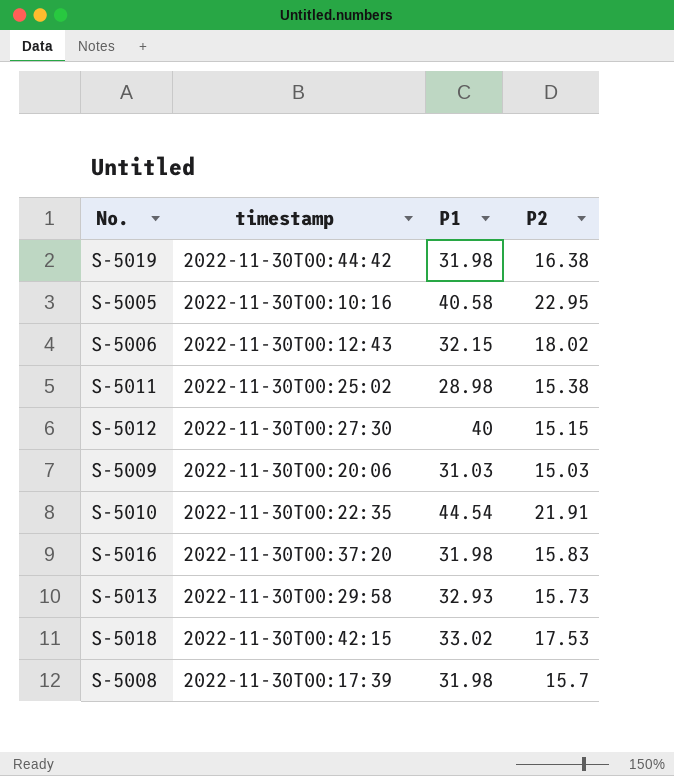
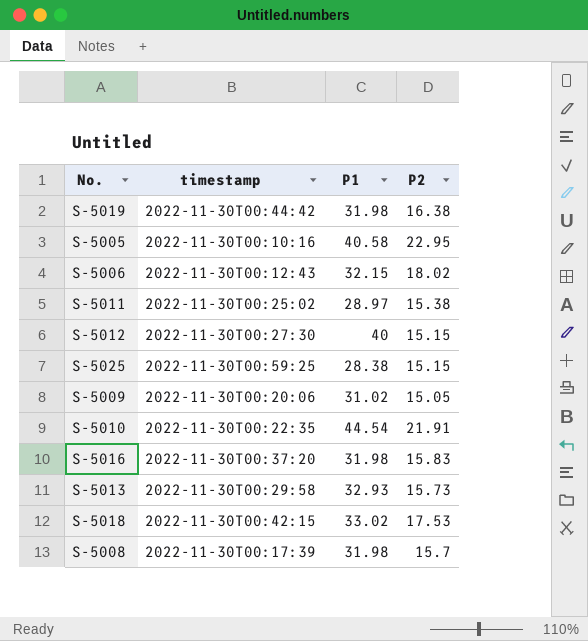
S-5011 | P1: 28.98 -> 28.97
row S-5025: none -> 2022-11-30T00:59:25 | 28.38 | 15.15
S-5009 | P1: 31.03 -> 31.02
S-5009 | P2: 15.03 -> 15.05

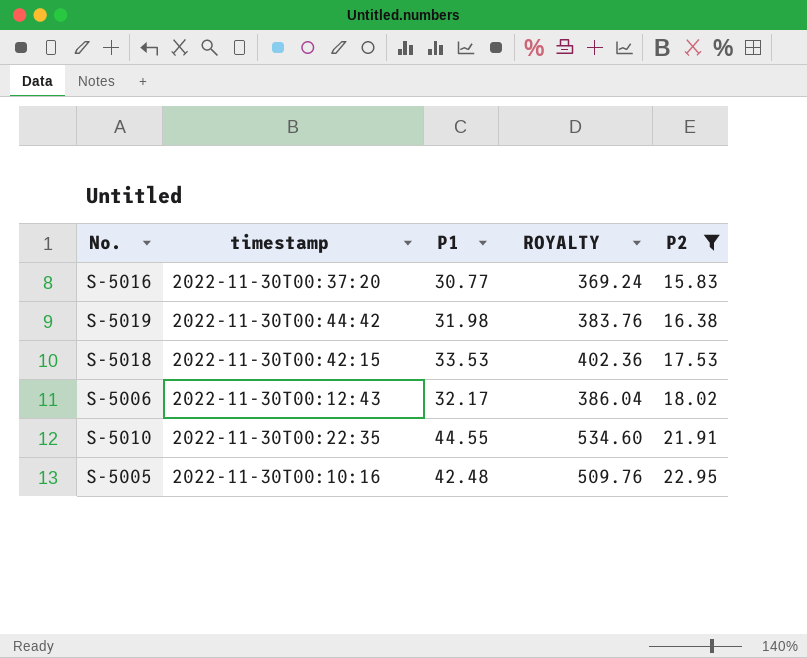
filter: none -> P2 >= 15.83
row order: none -> P2 ascending
column ROYALTY | formula: none -> [P1] * 12
S-5016 | P1: 31.98 -> 30.77
S-5018 | P1: 33.02 -> 33.53
S-5006 | P1: 32.15 -> 32.17
S-5010 | P1: 44.54 -> 44.55
S-5005 | P1: 40.58 -> 42.48

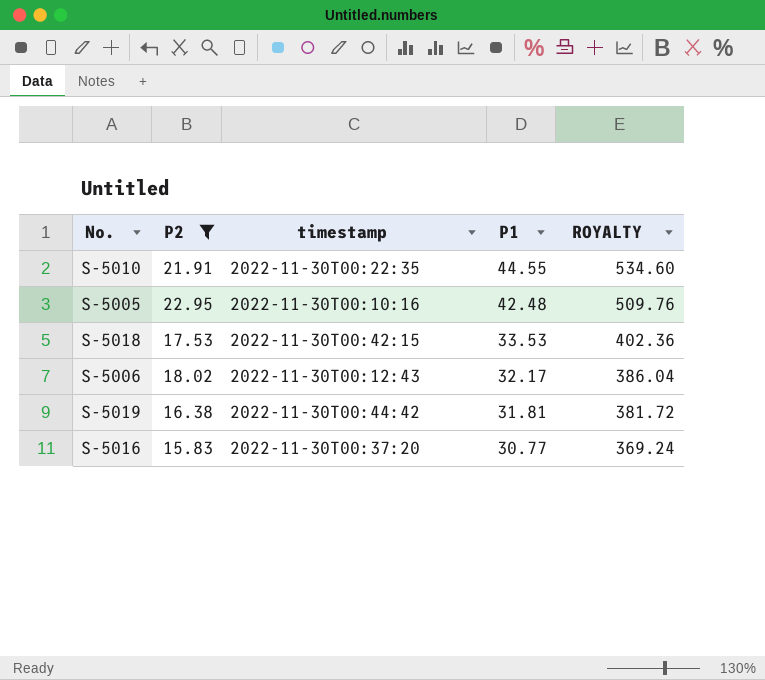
row order: P2 ascending -> P1 descending
column P2 | position: 5 -> 2
S-5019 | P1: 31.98 -> 31.81
S-5019 | ROYALTY: 383.76 -> 381.72

